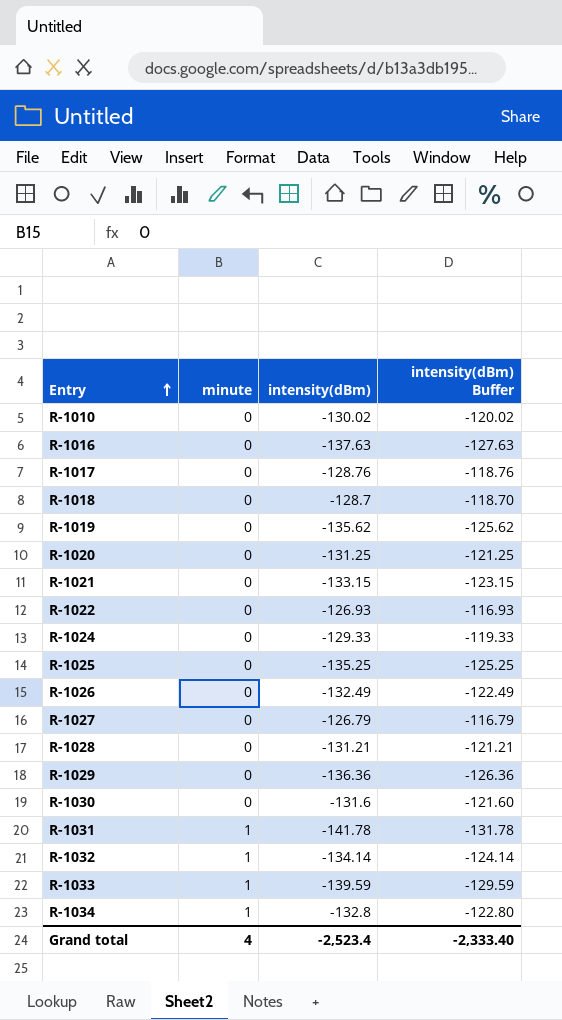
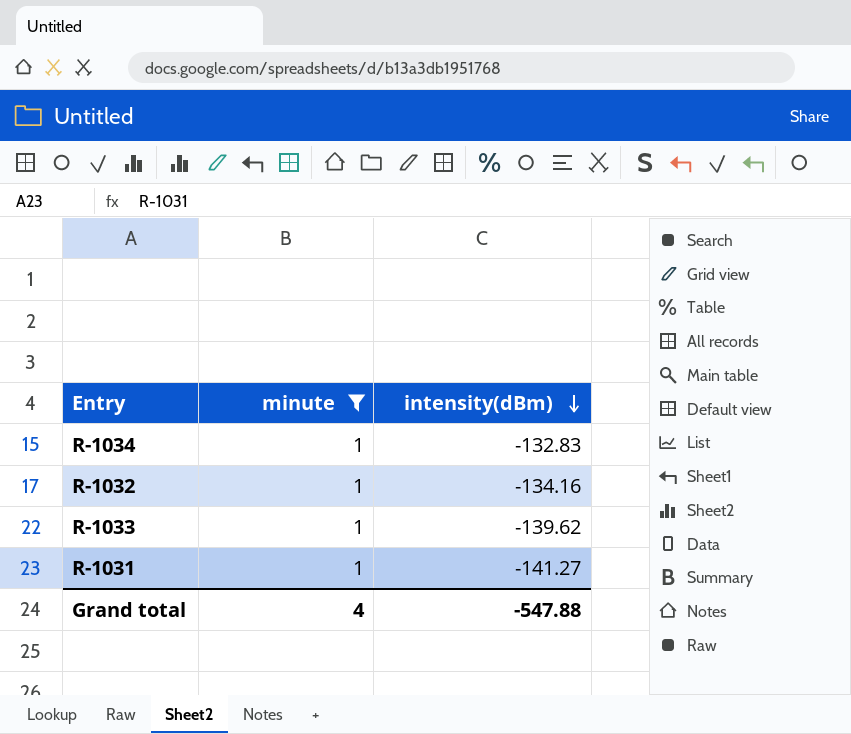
filter: none -> minute = 1
row order: Entry ascending -> intensity(dBm) descending
column intensity(dBm) Buffer | formula: [intensity(dBm)] + 10 -> none
R-1034 | intensity(dBm): -132.8 -> -132.83
R-1032 | intensity(dBm): -134.14 -> -134.16
R-1033 | intensity(dBm): -139.59 -> -139.62
R-1031 | intensity(dBm): -141.78 -> -141.27
Grand total | intensity(dBm): -2,523.4 -> -547.88

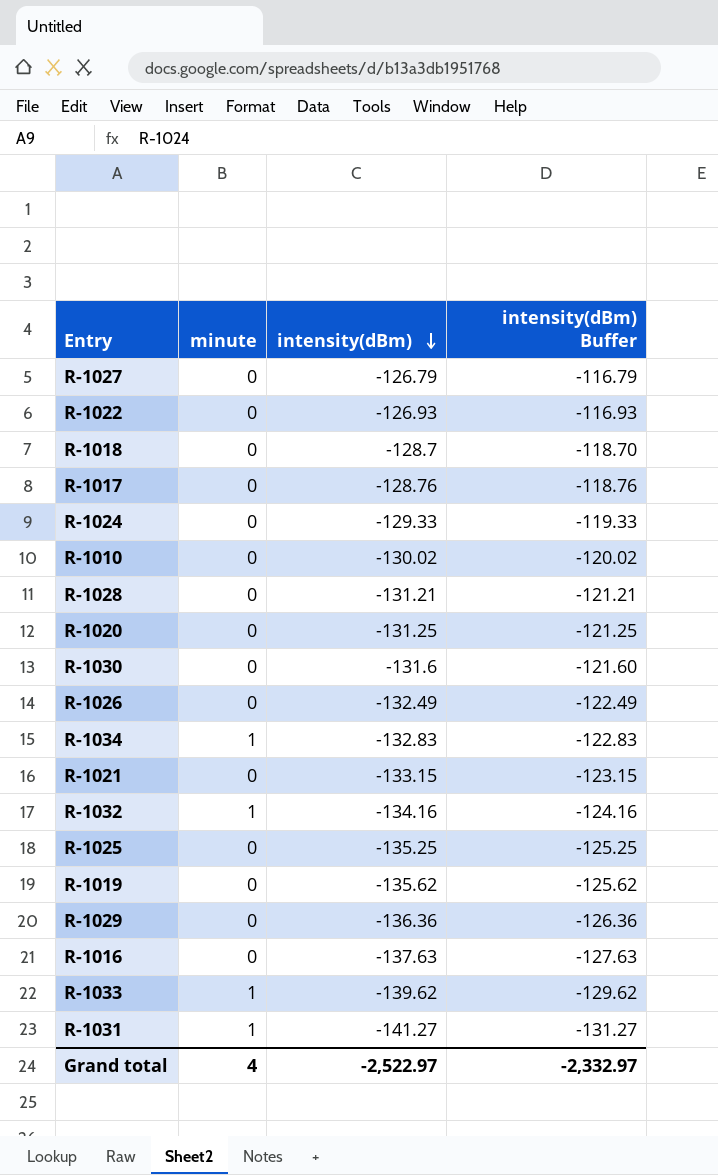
filter: minute = 1 -> none
column intensity(dBm) Buffer | formula: none -> [intensity(dBm)] + 10
Grand total | intensity(dBm): -547.88 -> -2,522.97

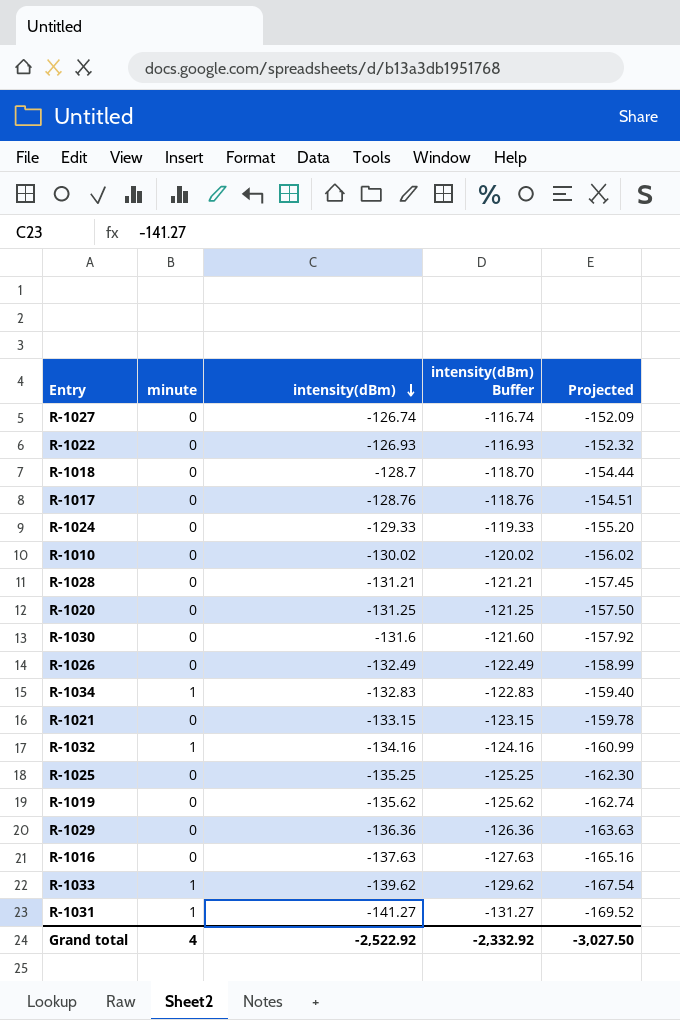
column Projected | formula: none -> [intensity(dBm)] * 1.2
R-1027 | intensity(dBm): -126.79 -> -126.74
R-1027 | intensity(dBm) Buffer: -116.79 -> -116.74
Grand total | intensity(dBm): -2,522.97 -> -2,522.92
Grand total | intensity(dBm) Buffer: -2,332.97 -> -2,332.92

